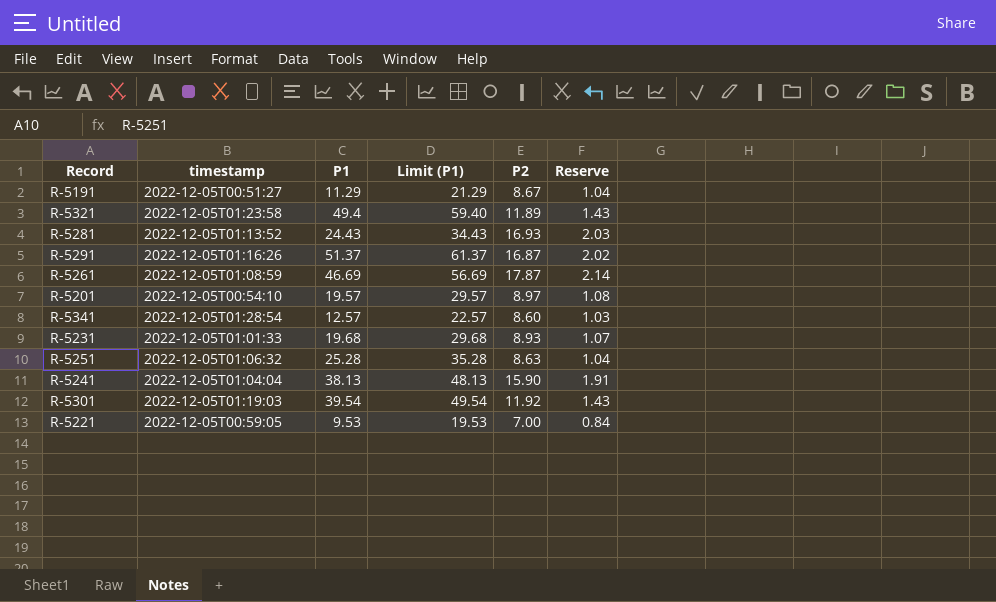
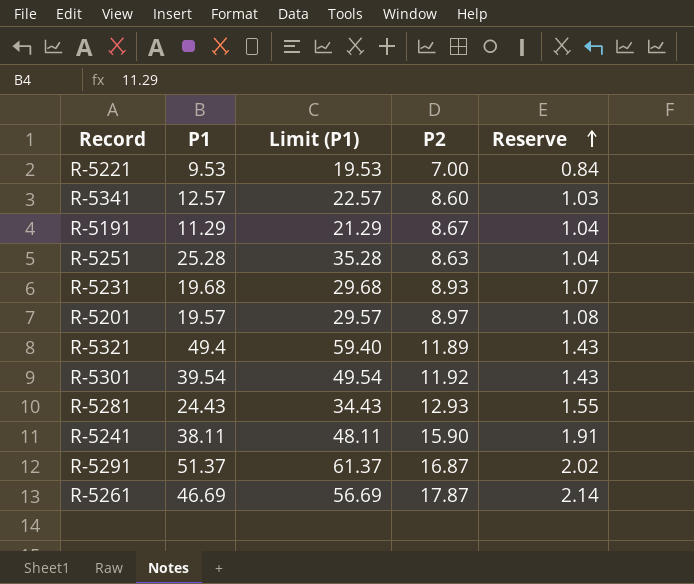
row order: none -> Reserve ascending
column timestamp | position: 2 -> none
R-5281 | P2: 16.93 -> 12.93
R-5281 | Reserve: 2.03 -> 1.55
R-5241 | P1: 38.13 -> 38.11
R-5241 | Limit (P1): 48.13 -> 48.11

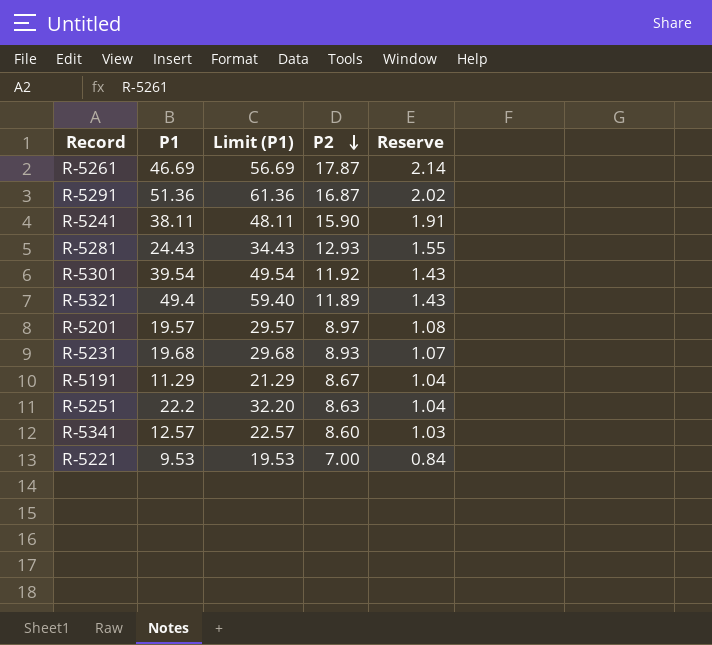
row order: Reserve ascending -> P2 descending
R-5291 | P1: 51.37 -> 51.36
R-5291 | Limit (P1): 61.37 -> 61.36
R-5251 | P1: 25.28 -> 22.2
R-5251 | Limit (P1): 35.28 -> 32.20

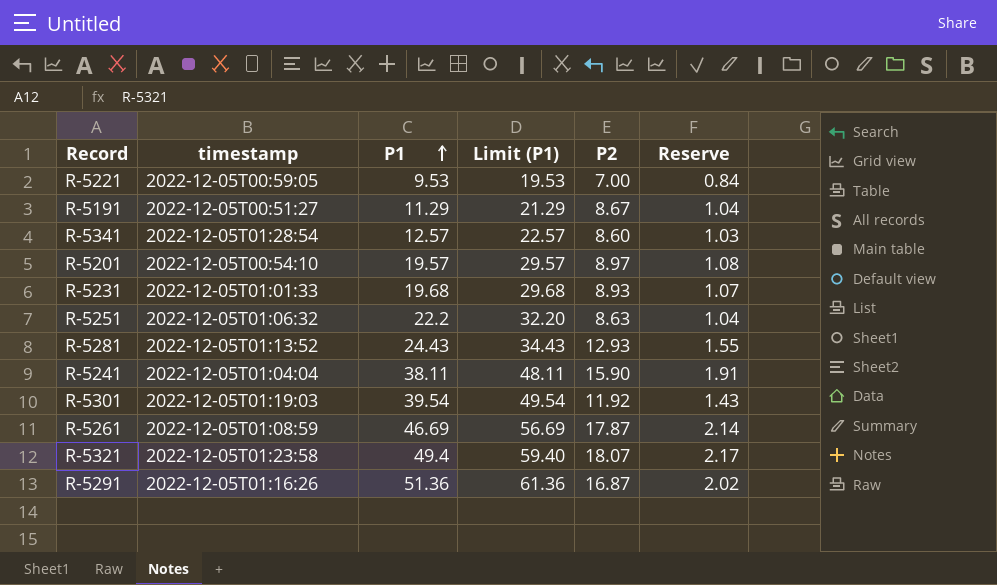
row order: P2 descending -> P1 ascending
column timestamp | position: none -> 2
R-5321 | P2: 11.89 -> 18.07
R-5321 | Reserve: 1.43 -> 2.17

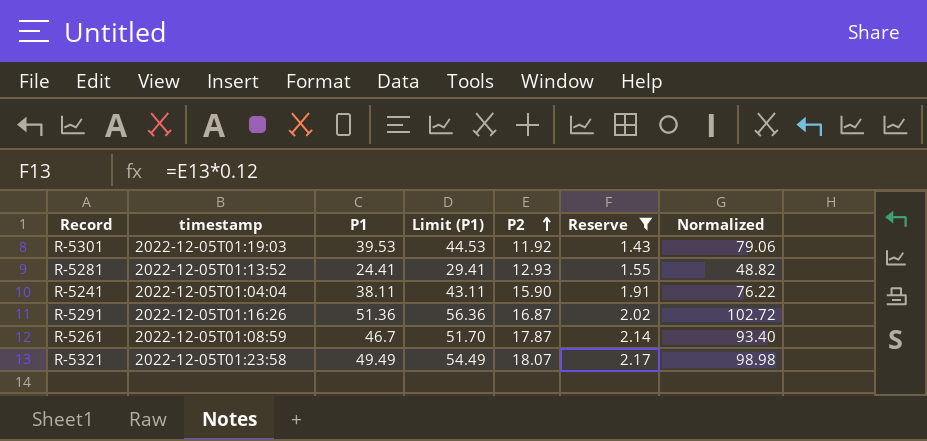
filter: none -> Reserve >= 1.43
row order: P1 ascending -> P2 ascending
column Limit (P1) | formula: [P1] + 10 -> [P1] + 5
column Normalized | formula: none -> [P1] * 2
R-5301 | P1: 39.54 -> 39.53
R-5281 | P1: 24.43 -> 24.41
R-5261 | P1: 46.69 -> 46.7
R-5321 | P1: 49.4 -> 49.49

